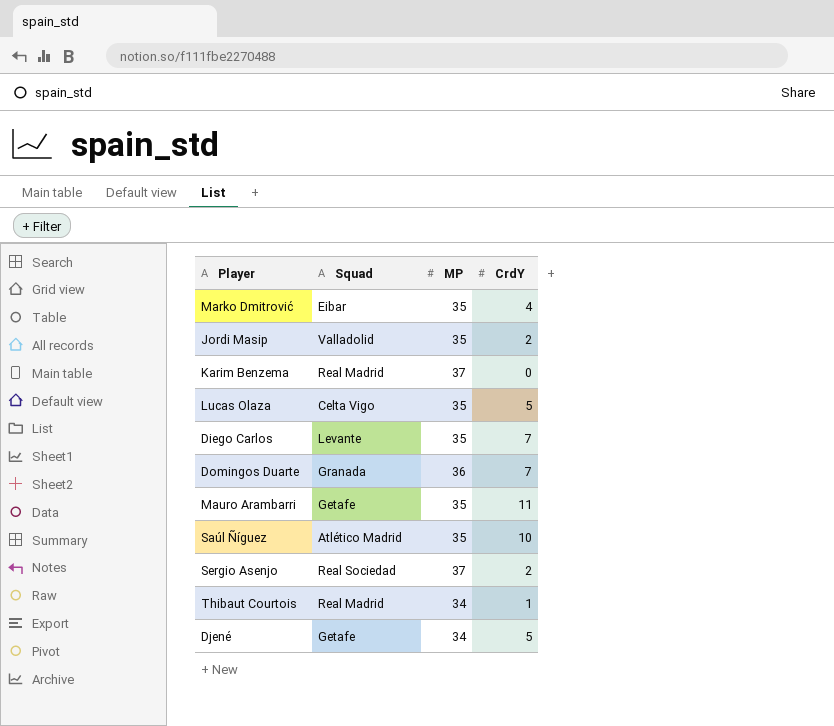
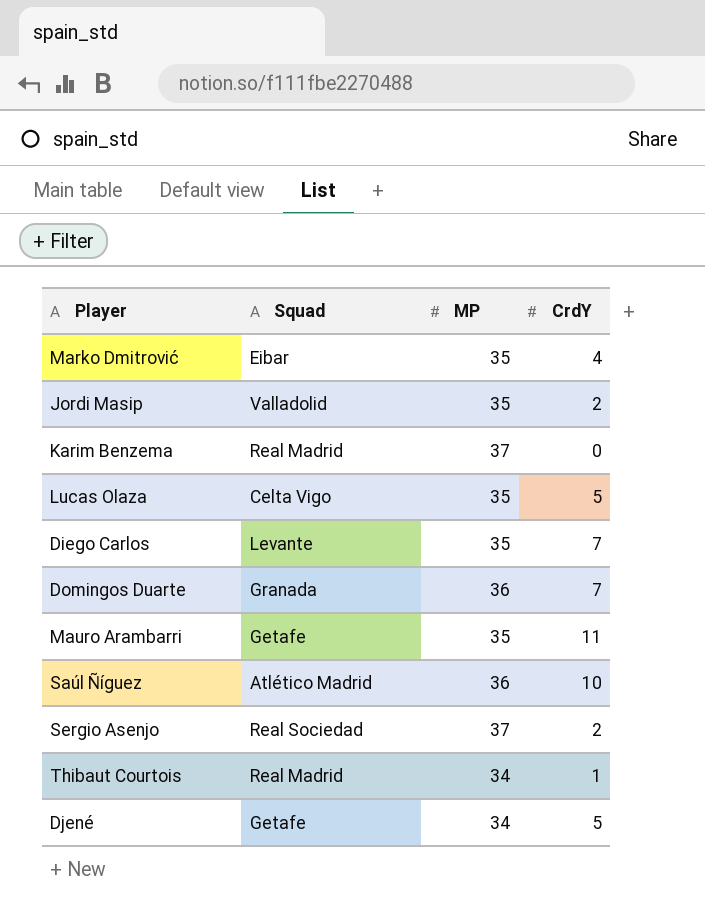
Saúl Ñíguez | MP: 35 -> 36

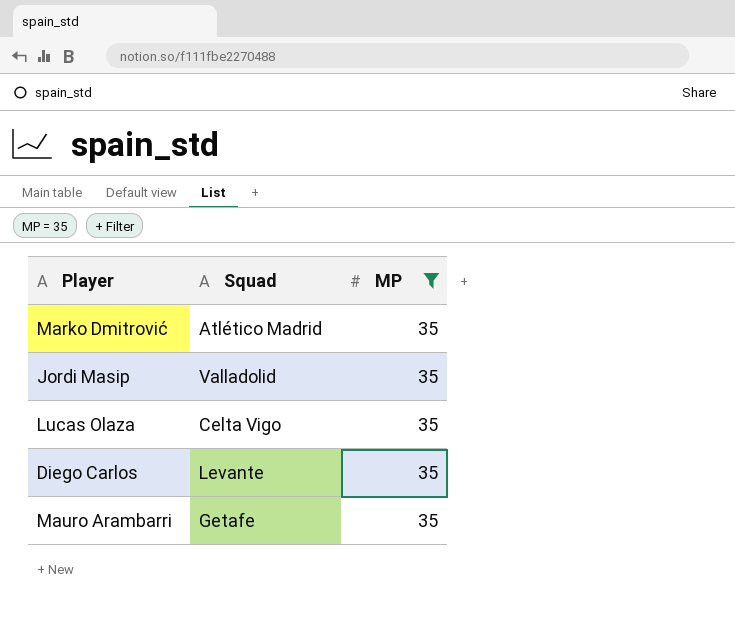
filter: none -> MP = 35
column CrdY | position: 4 -> none
Marko Dmitrović | Squad: Eibar -> Atlético Madrid

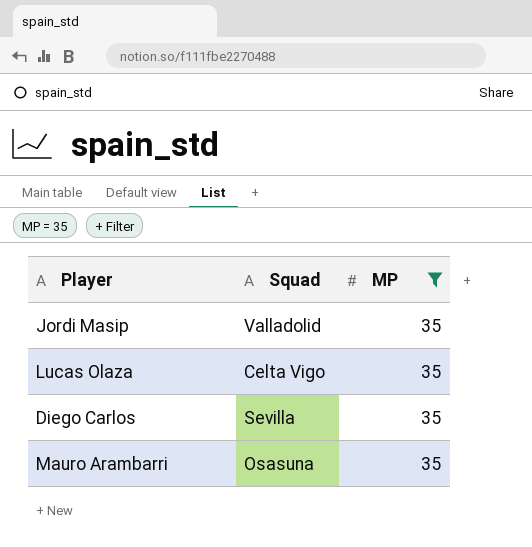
row Marko Dmitrović: Atlético Madrid | 35 -> none
Diego Carlos | Squad: Levante -> Sevilla
Mauro Arambarri | Squad: Getafe -> Osasuna

